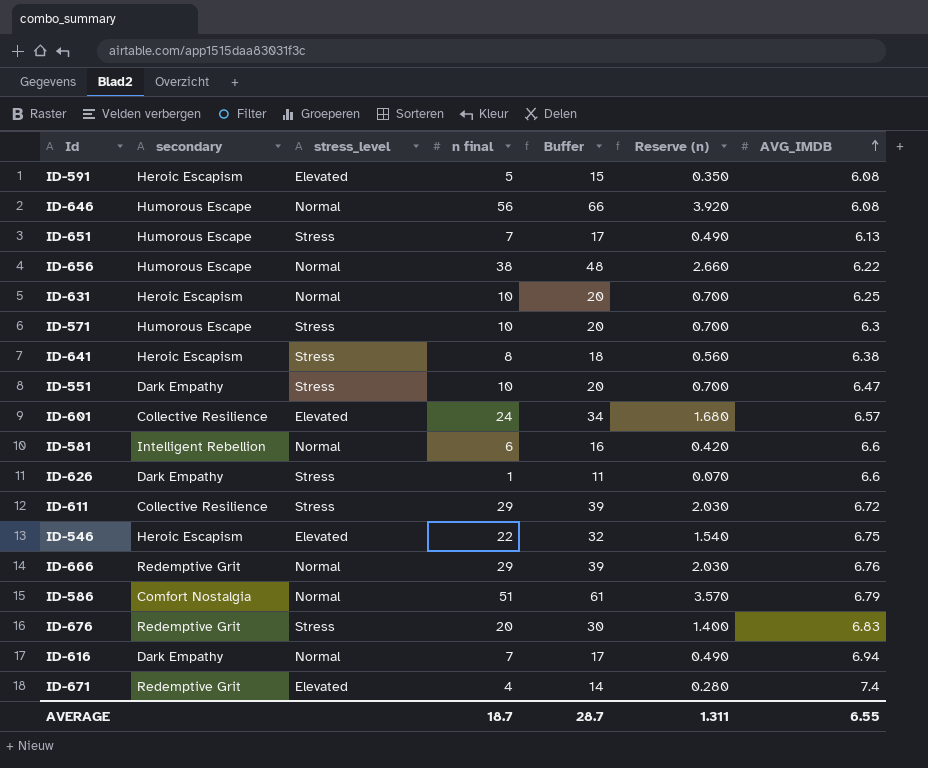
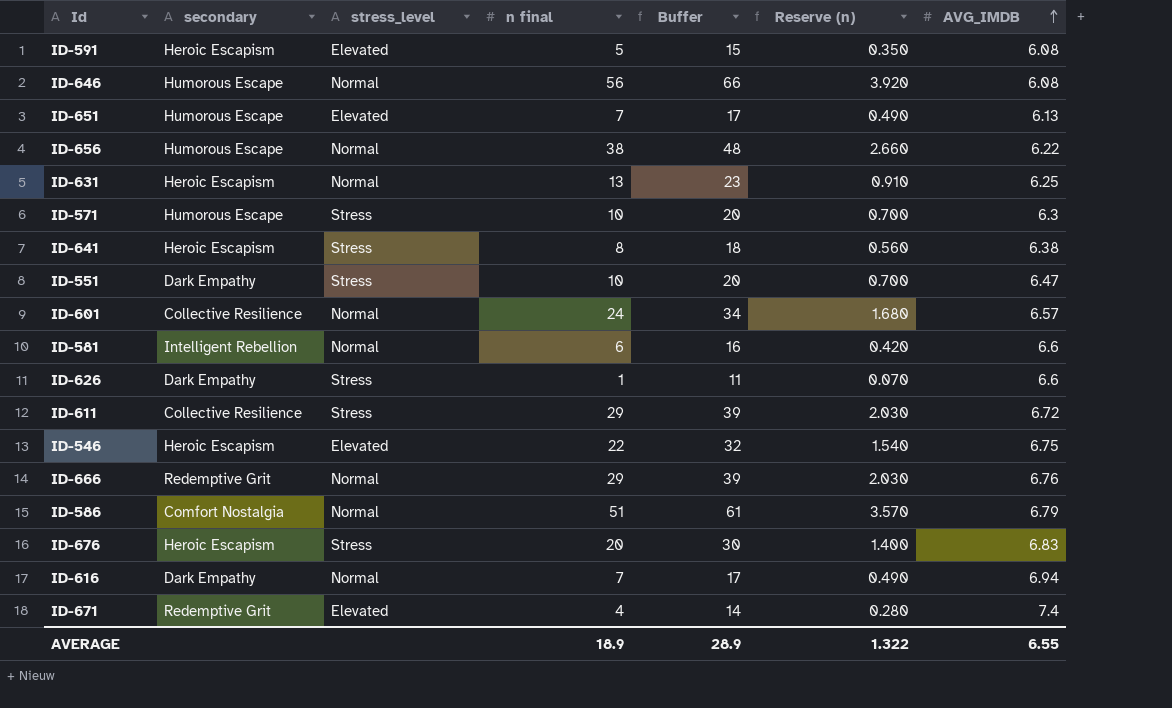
ID-651 | stress_level: Stress -> Elevated
ID-631 | n final: 10 -> 13
ID-631 | Buffer: 20 -> 23
ID-631 | Reserve (n): 0.700 -> 0.910
ID-601 | stress_level: Elevated -> Normal
ID-676 | secondary: Redemptive Grit -> Heroic Escapism
AVERAGE | n final: 18.7 -> 18.9
AVERAGE | Buffer: 28.7 -> 28.9
AVERAGE | Reserve (n): 1.311 -> 1.322

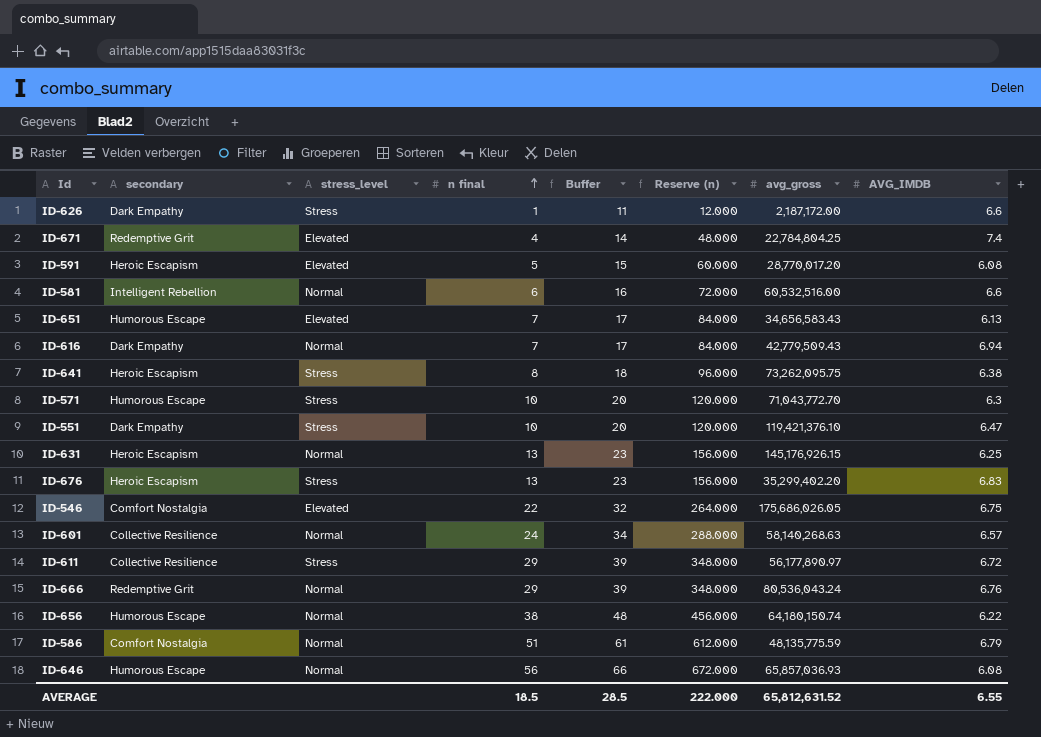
row order: AVG_IMDB ascending -> n final ascending
column Reserve (n) | formula: [n final] * 0.07 -> [n final] * 12
column avg_gross | position: none -> 7
ID-676 | n final: 20 -> 13
ID-676 | Buffer: 30 -> 23
ID-546 | secondary: Heroic Escapism -> Comfort Nostalgia
AVERAGE | n final: 18.9 -> 18.5
AVERAGE | Buffer: 28.9 -> 28.5
AVERAGE | Reserve (n): 1.322 -> 222.000

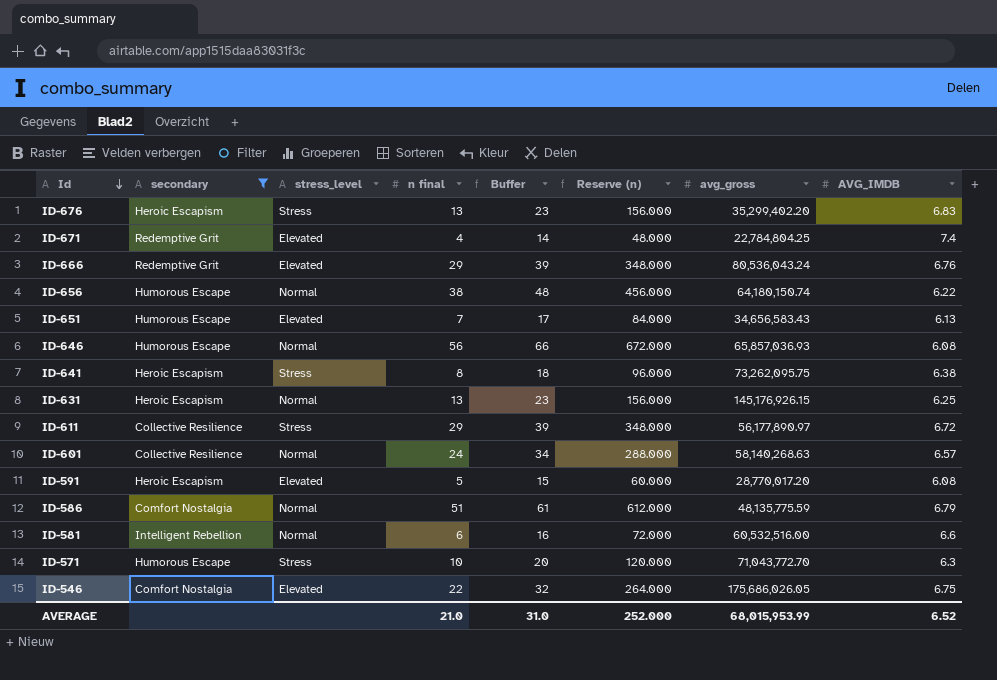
filter: none -> secondary != Dark Empathy
row order: n final ascending -> Id descending
ID-666 | stress_level: Normal -> Elevated
AVERAGE | n final: 18.5 -> 21.0
AVERAGE | Buffer: 28.5 -> 31.0
AVERAGE | Reserve (n): 222.000 -> 252.000
AVERAGE | avg_gross: 65,812,631.52 -> 68,015,953.99
AVERAGE | AVG_IMDB: 6.55 -> 6.52

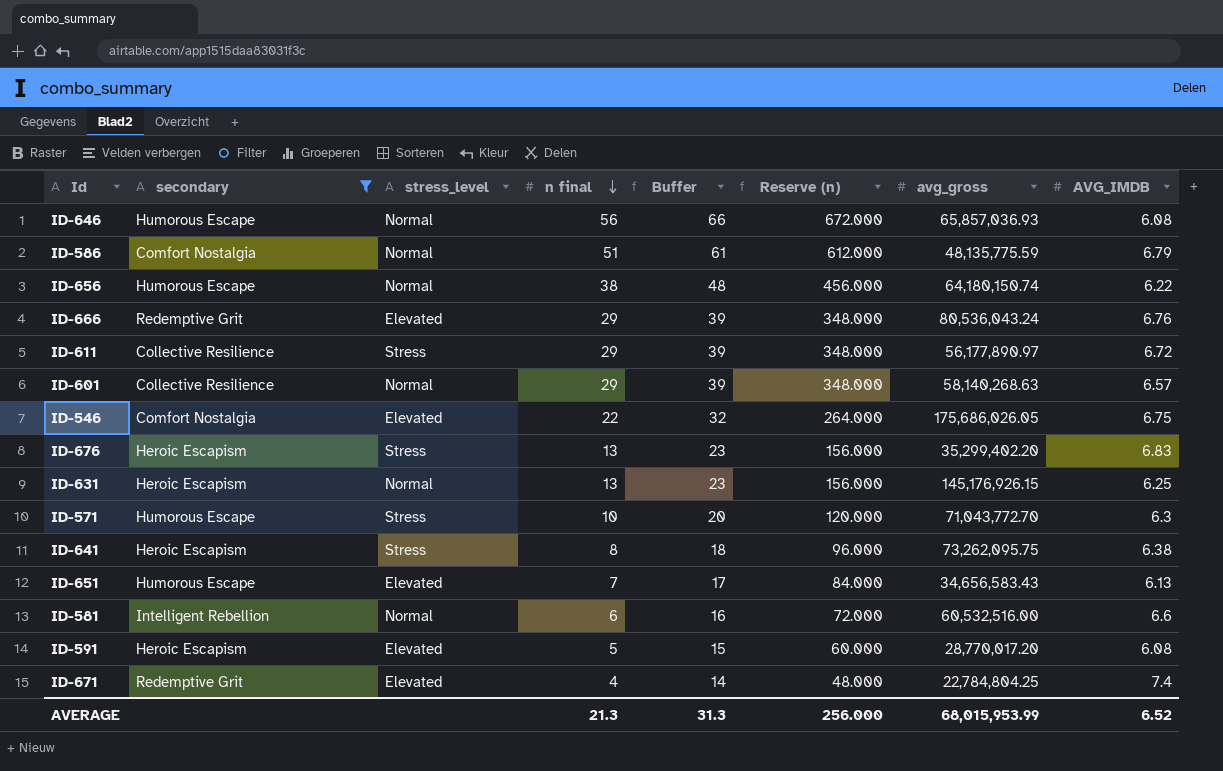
row order: Id descending -> n final descending
ID-601 | n final: 24 -> 29
ID-601 | Buffer: 34 -> 39
ID-601 | Reserve (n): 288.000 -> 348.000
AVERAGE | n final: 21.0 -> 21.3
AVERAGE | Buffer: 31.0 -> 31.3
AVERAGE | Reserve (n): 252.000 -> 256.000

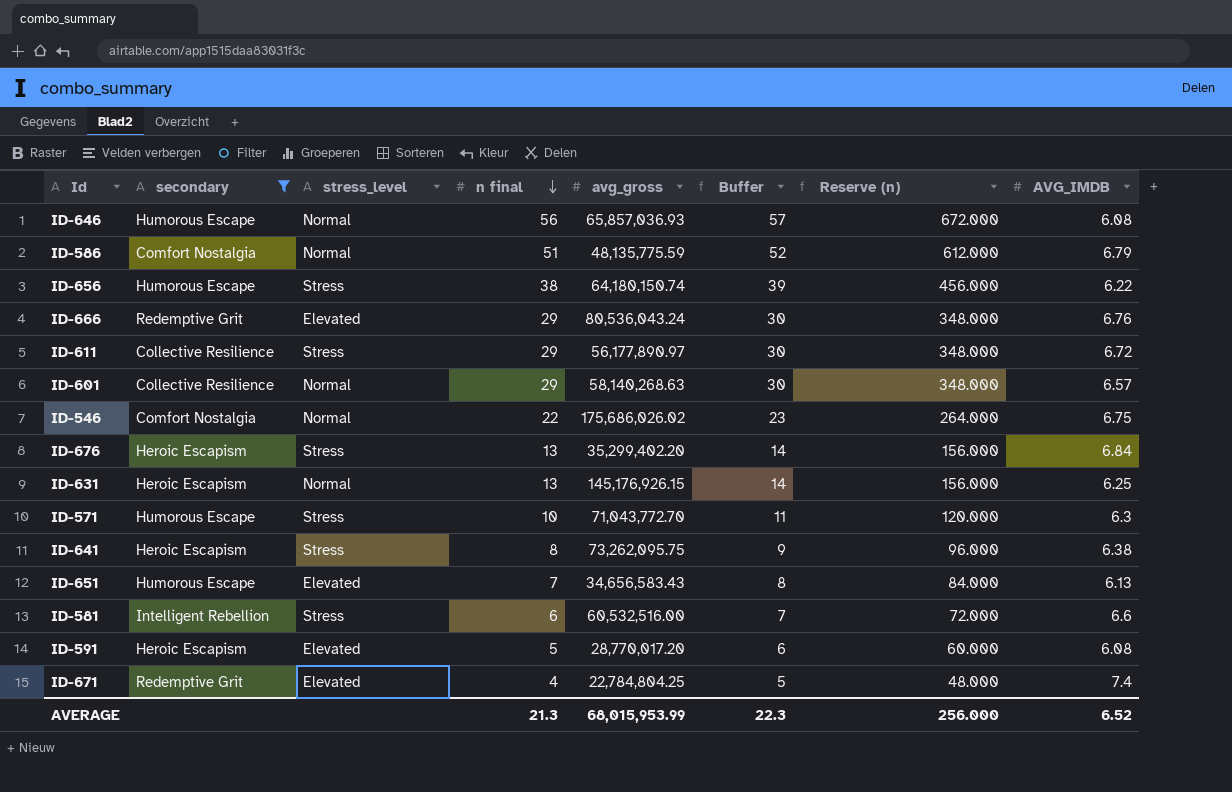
column avg_gross | position: 7 -> 5
column Buffer | formula: [n final] + 10 -> [n final] + 1
ID-656 | stress_level: Normal -> Stress
ID-546 | stress_level: Elevated -> Normal
ID-546 | avg_gross: 175,686,026.05 -> 175,686,026.02
ID-676 | AVG_IMDB: 6.83 -> 6.84
ID-581 | stress_level: Normal -> Stress
AVERAGE | Buffer: 31.3 -> 22.3

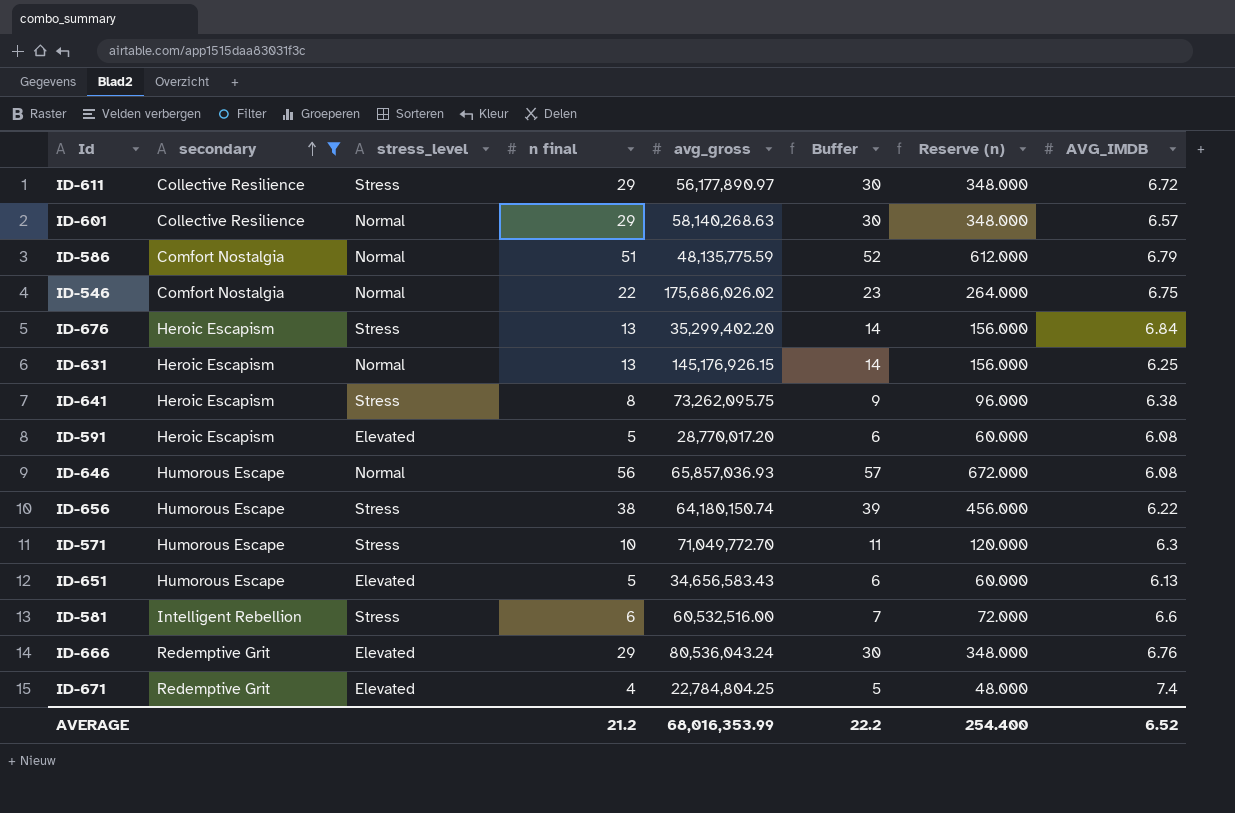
row order: n final descending -> secondary ascending
ID-571 | avg_gross: 71,043,772.70 -> 71,049,772.70
ID-651 | n final: 7 -> 5
ID-651 | Buffer: 8 -> 6
ID-651 | Reserve (n): 84.000 -> 60.000
AVERAGE | n final: 21.3 -> 21.2
AVERAGE | avg_gross: 68,015,953.99 -> 68,016,353.99
AVERAGE | Buffer: 22.3 -> 22.2
AVERAGE | Reserve (n): 256.000 -> 254.400

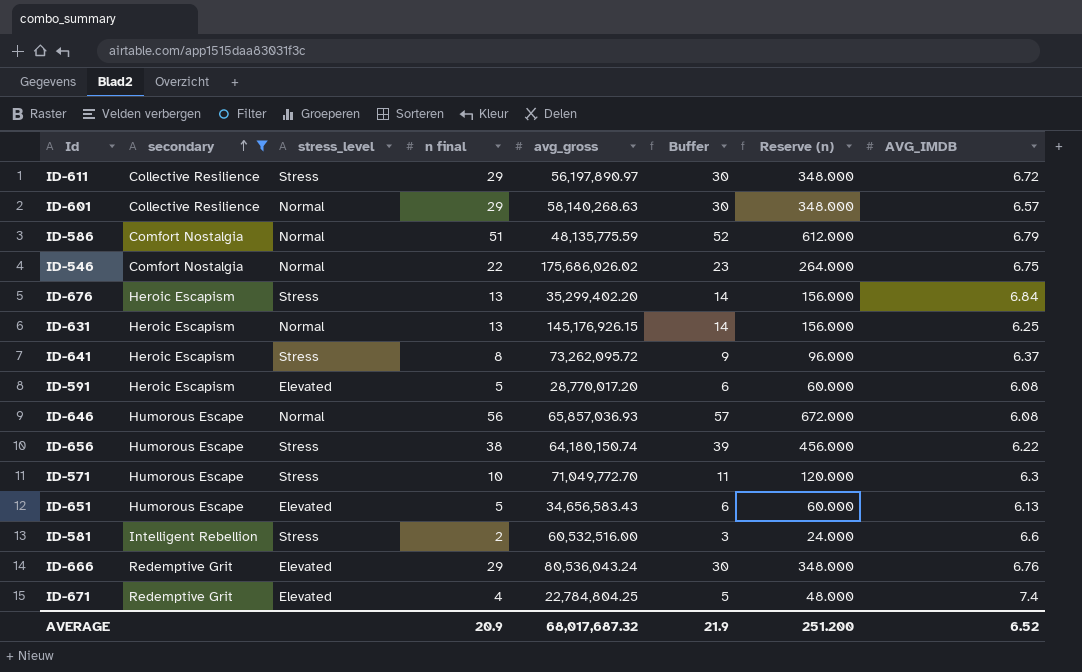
ID-611 | avg_gross: 56,177,890.97 -> 56,197,890.97
ID-641 | avg_gross: 73,262,095.75 -> 73,262,095.72
ID-641 | AVG_IMDB: 6.38 -> 6.37
ID-581 | n final: 6 -> 2
ID-581 | Buffer: 7 -> 3
ID-581 | Reserve (n): 72.000 -> 24.000
AVERAGE | n final: 21.2 -> 20.9
AVERAGE | avg_gross: 68,016,353.99 -> 68,017,687.32
AVERAGE | Buffer: 22.2 -> 21.9
AVERAGE | Reserve (n): 254.400 -> 251.200

